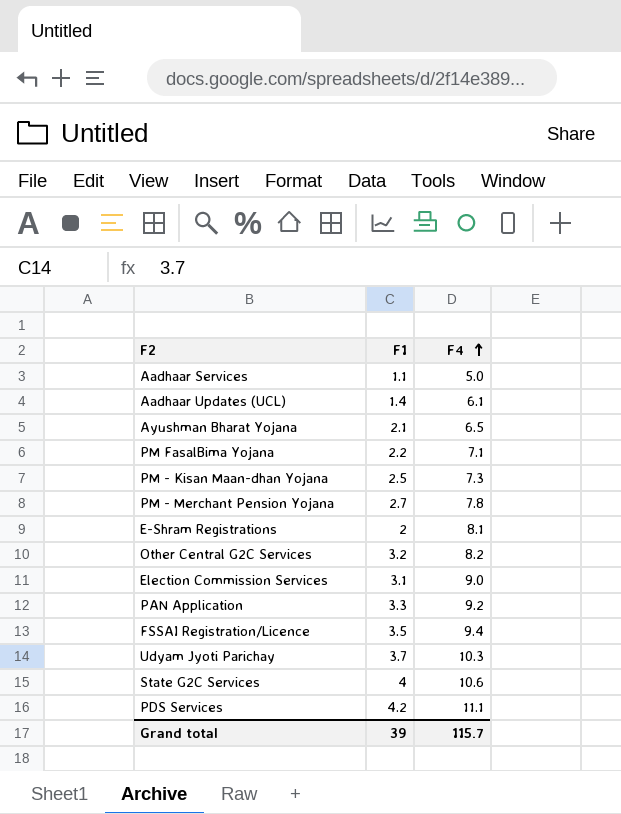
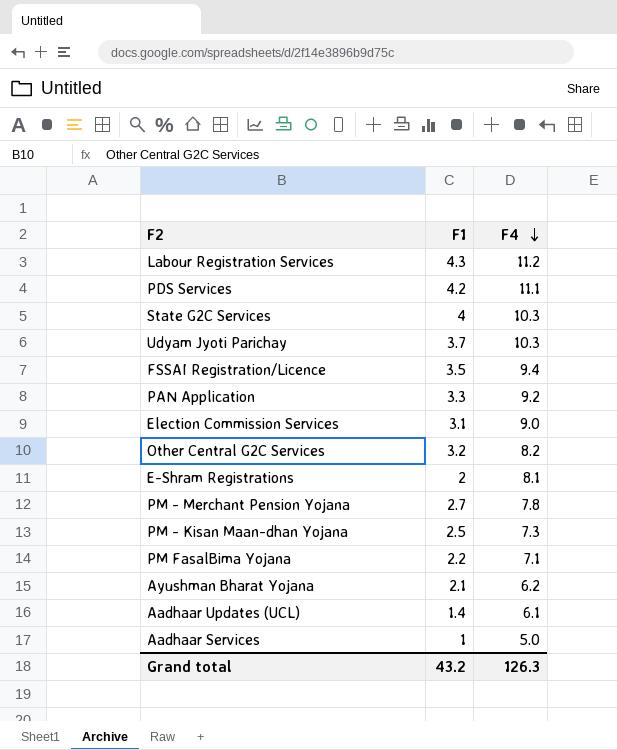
row order: F4 ascending -> F4 descending
row Labour Registration Services: none -> 4.3 | 11.2
State G2C Services | F4: 10.6 -> 10.3
Ayushman Bharat Yojana | F4: 6.5 -> 6.2
Aadhaar Services | F1: 1.1 -> 1
Grand total | F1: 39 -> 43.2
Grand total | F4: 115.7 -> 126.3

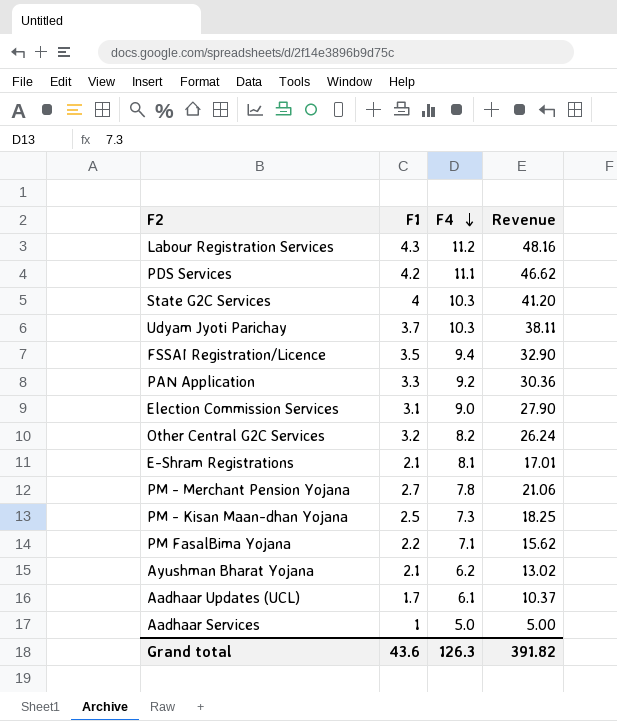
column Revenue | formula: none -> [F1] * [F4]
E-Shram Registrations | F1: 2 -> 2.1
Aadhaar Updates (UCL) | F1: 1.4 -> 1.7
Grand total | F1: 43.2 -> 43.6

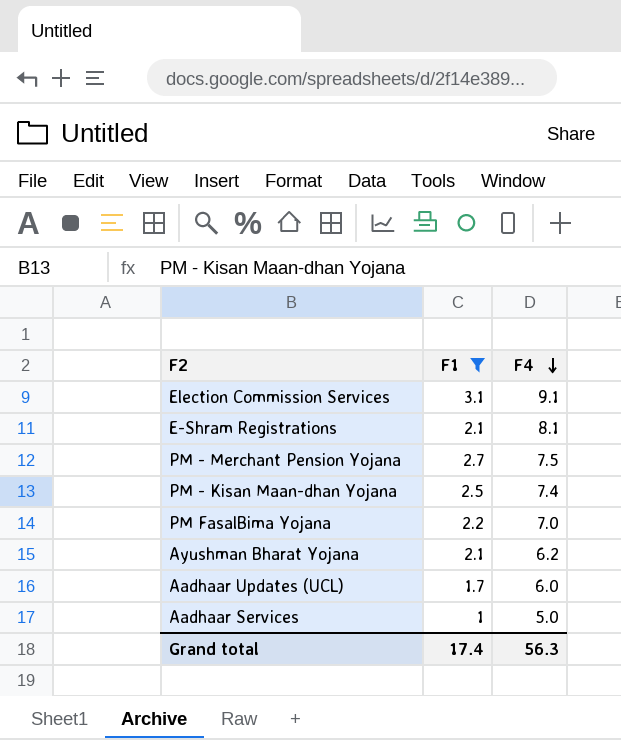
filter: none -> F1 <= 3.1
column Revenue | formula: [F1] * [F4] -> none
Election Commission Services | F4: 9.0 -> 9.1
PM - Merchant Pension Yojana | F4: 7.8 -> 7.5
PM - Kisan Maan-dhan Yojana | F4: 7.3 -> 7.4
PM FasalBima Yojana | F4: 7.1 -> 7.0
Aadhaar Updates (UCL) | F4: 6.1 -> 6.0
Grand total | F1: 43.6 -> 17.4
Grand total | F4: 126.3 -> 56.3

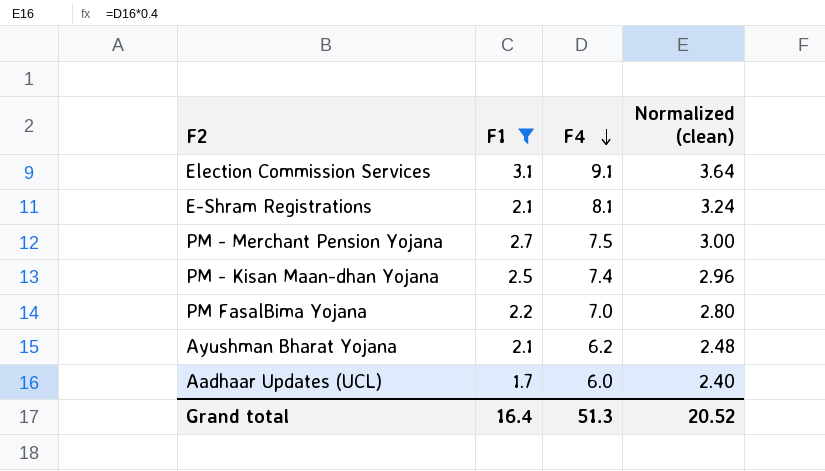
column Normalized (clean) | formula: none -> [F4] * 0.4
row Aadhaar Services: 1 | 5.0 -> none
Grand total | F1: 17.4 -> 16.4
Grand total | F4: 56.3 -> 51.3

